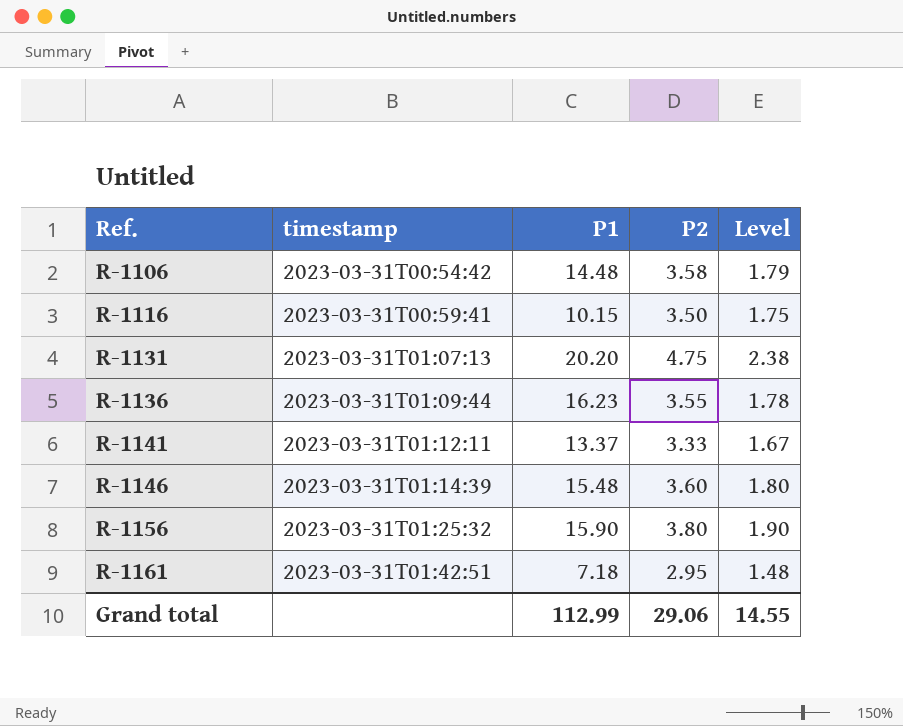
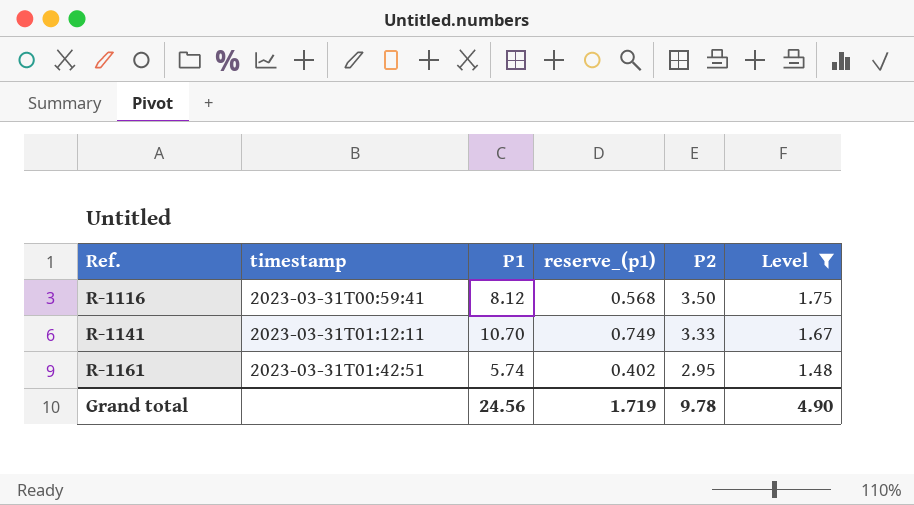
filter: none -> Level <= 1.75
column reserve_(p1) | formula: none -> [P1] * 0.07
R-1116 | P1: 10.15 -> 8.12
R-1141 | P1: 13.37 -> 10.70
R-1161 | P1: 7.18 -> 5.74
Grand total | P1: 112.99 -> 24.56
Grand total | P2: 29.06 -> 9.78
Grand total | Level: 14.55 -> 4.90

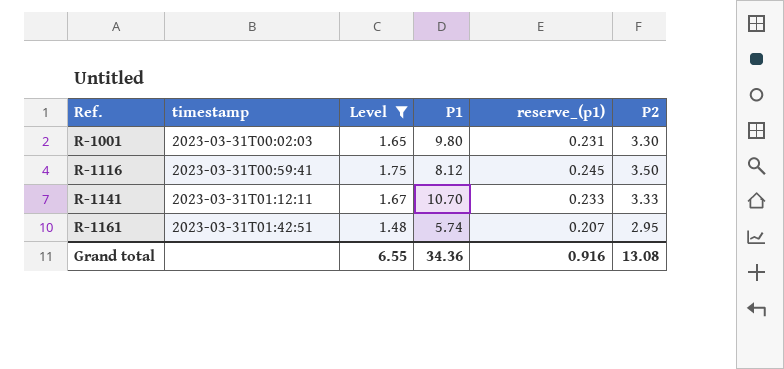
column Level | position: 6 -> 3
column reserve_(p1) | formula: [P1] * 0.07 -> [P2] * 0.07
row R-1001: none -> 2023-03-31T00:02:03 | 1.65 | 9.80 | 0.231 | 3.30
Grand total | Level: 4.90 -> 6.55
Grand total | P1: 24.56 -> 34.36
Grand total | reserve_(p1): 1.719 -> 0.916
Grand total | P2: 9.78 -> 13.08

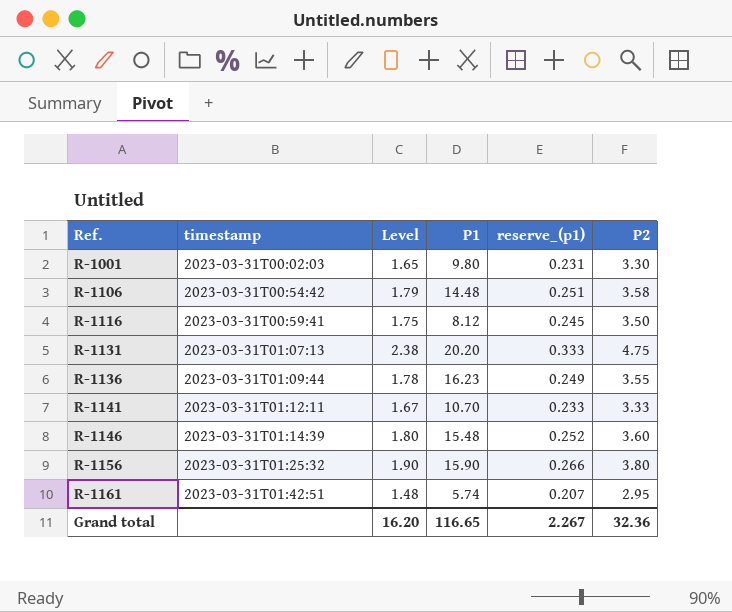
filter: Level <= 1.75 -> none
Grand total | Level: 6.55 -> 16.20
Grand total | P1: 34.36 -> 116.65
Grand total | reserve_(p1): 0.916 -> 2.267
Grand total | P2: 13.08 -> 32.36

